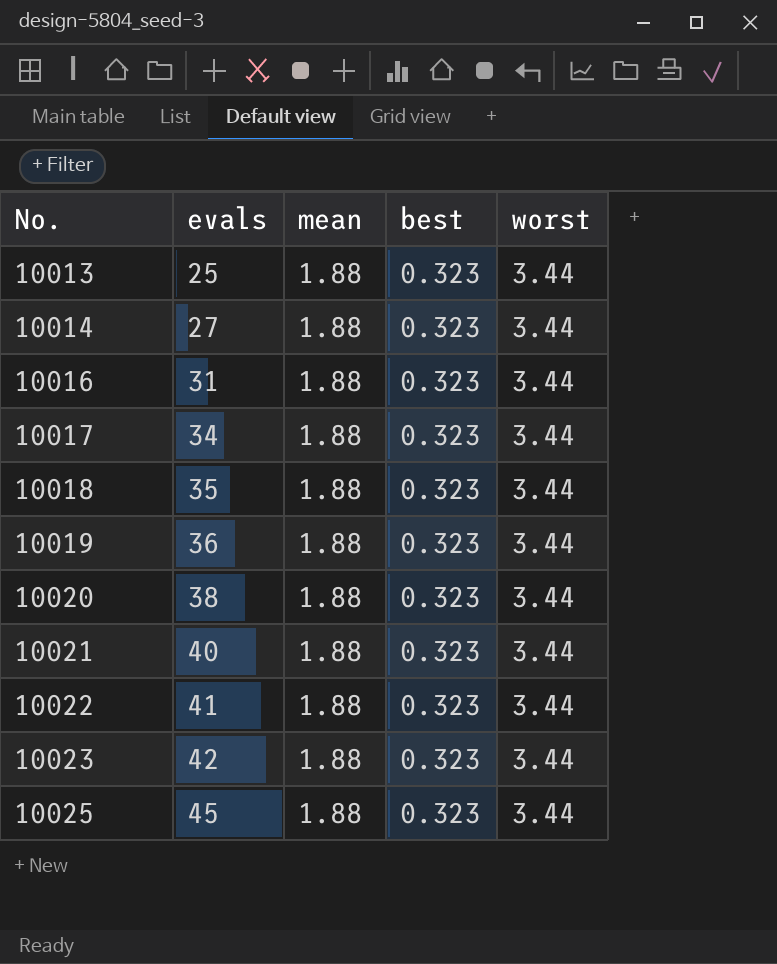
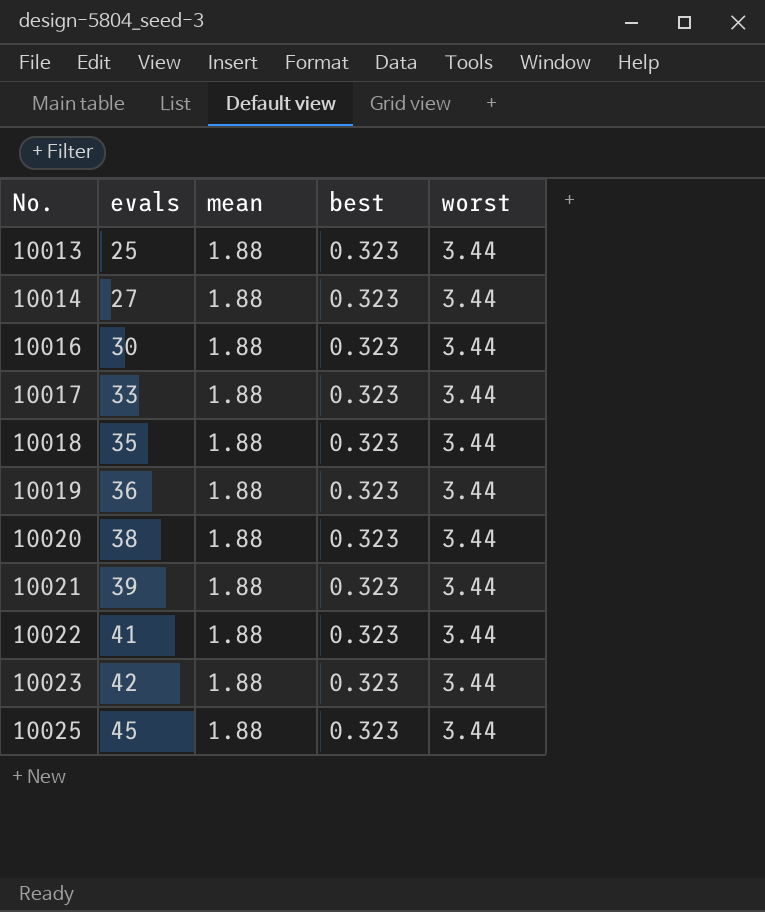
10016 | evals: 31 -> 30
10017 | evals: 34 -> 33
10021 | evals: 40 -> 39

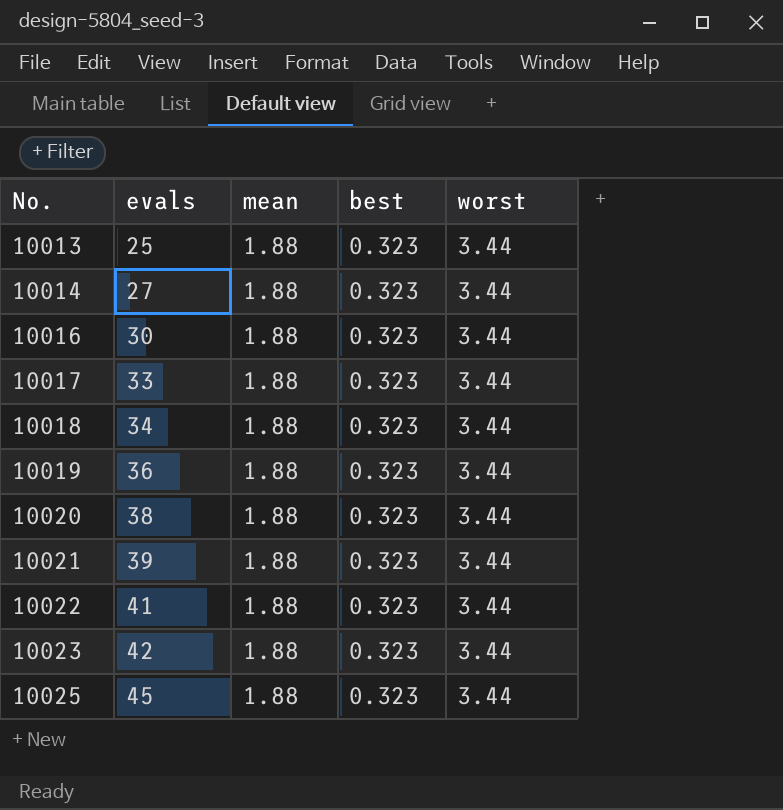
10018 | evals: 35 -> 34

